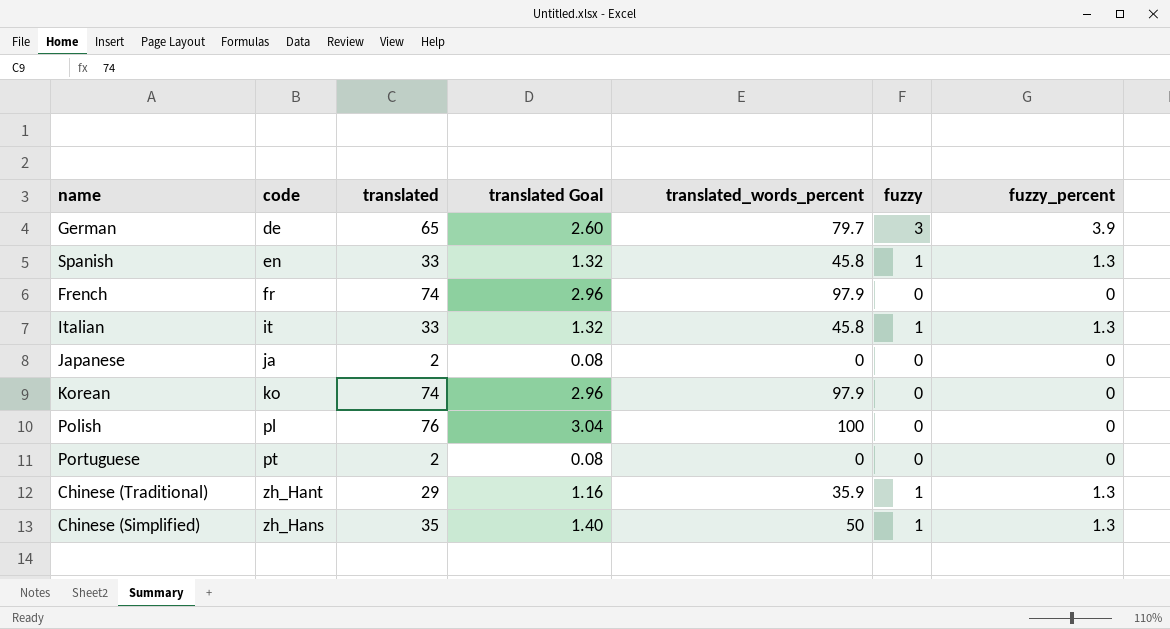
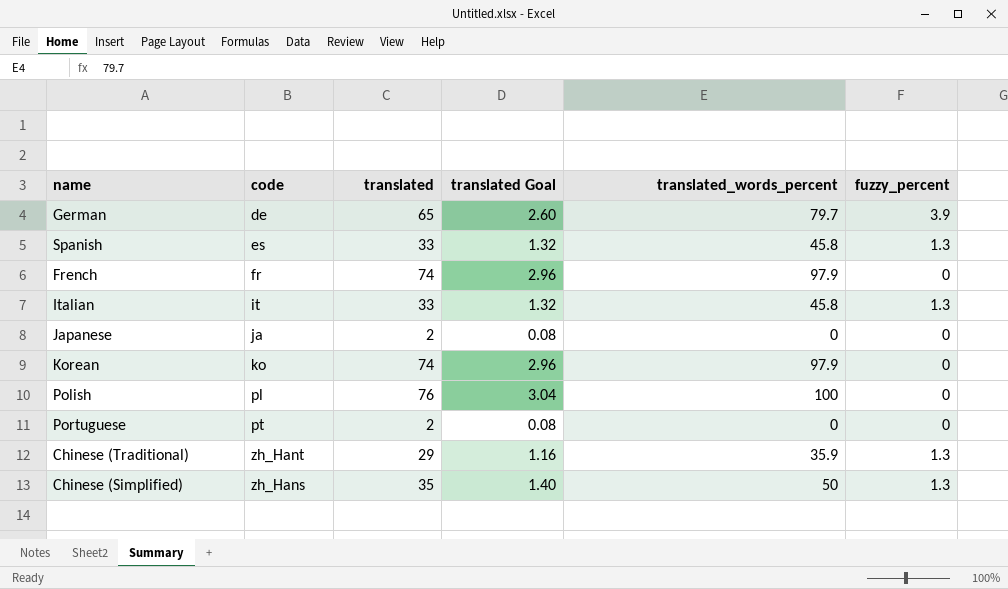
column fuzzy | position: 6 -> none
Spanish | code: en -> es

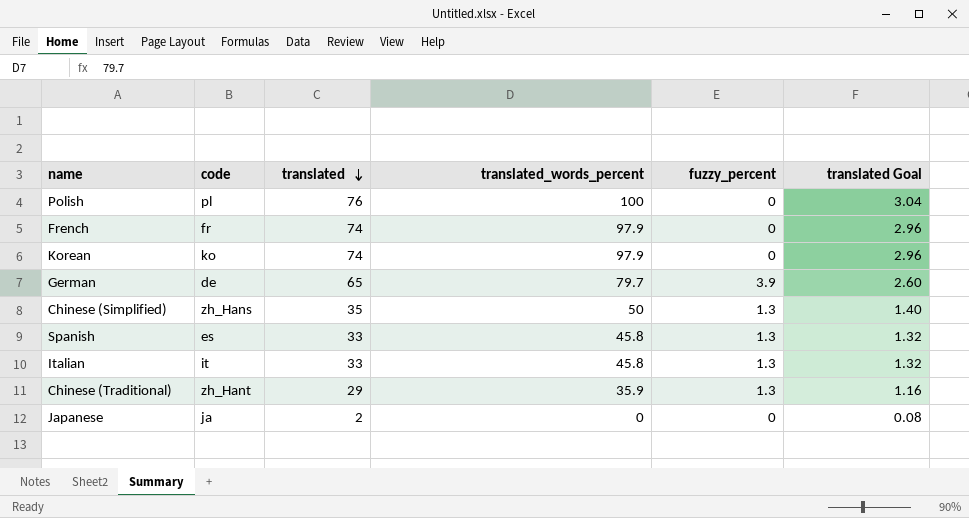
row order: none -> translated descending
column translated Goal | position: 4 -> 6
row Portuguese: pt | 2 | 0.08 | 0 | 0 -> none

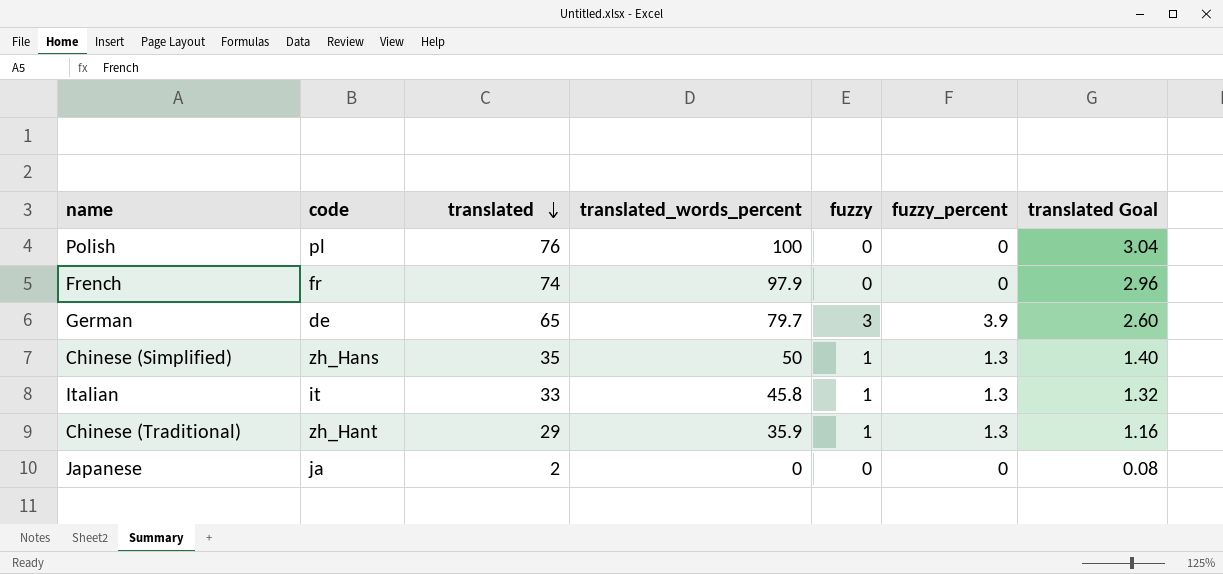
column fuzzy | position: none -> 5
row Korean: ko | 74 | 97.9 | 0 | 2.96 -> none
row Spanish: es | 33 | 45.8 | 1.3 | 1.32 -> none

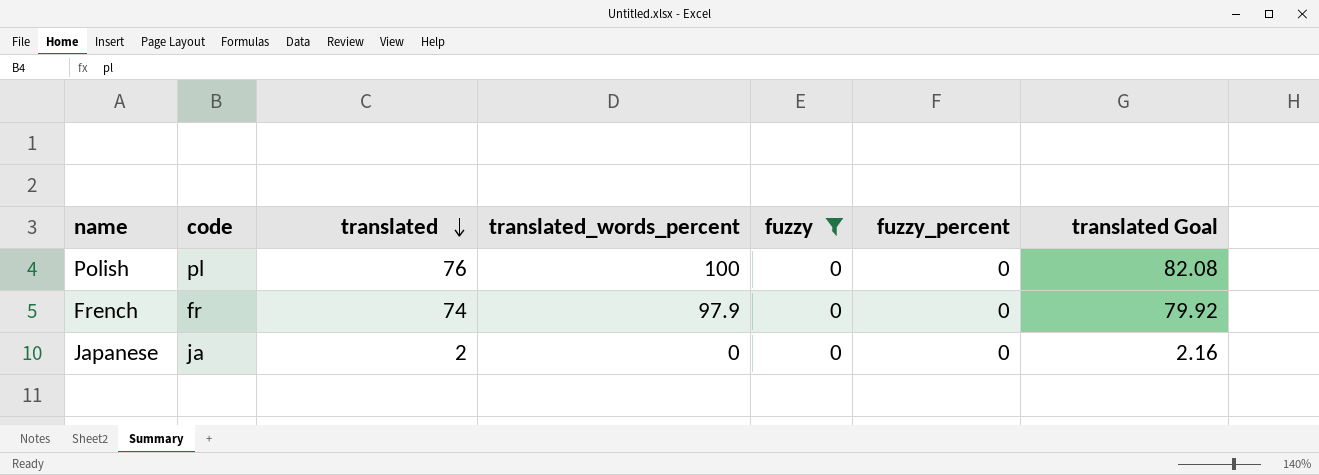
filter: none -> fuzzy = 0
column translated Goal | formula: [translated] * 0.04 -> [translated] * 1.08

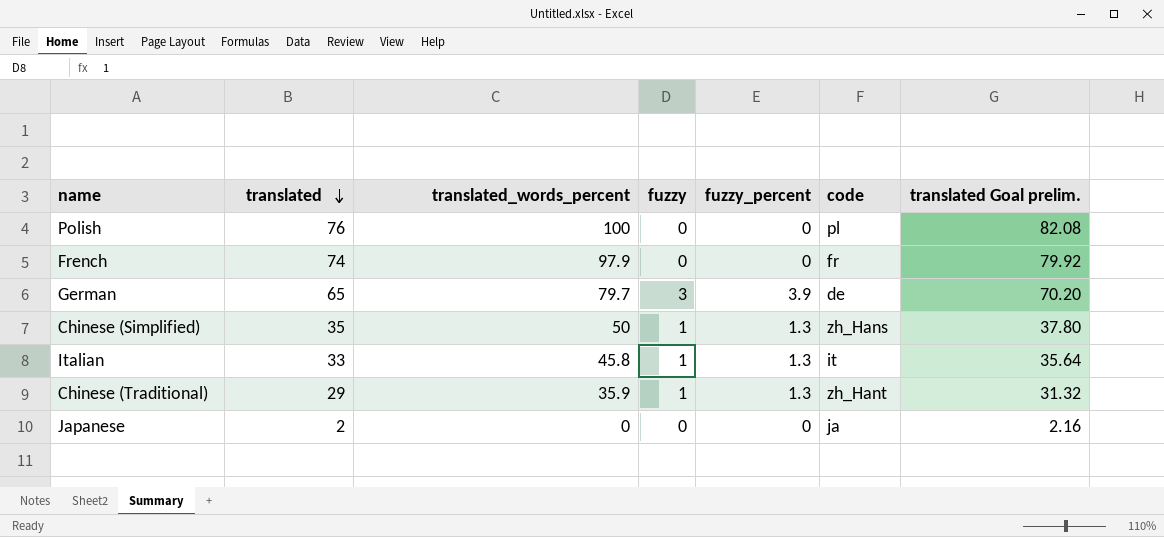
filter: fuzzy = 0 -> none
column code | position: 2 -> 6
column name: translated Goal -> translated Goal prelim.

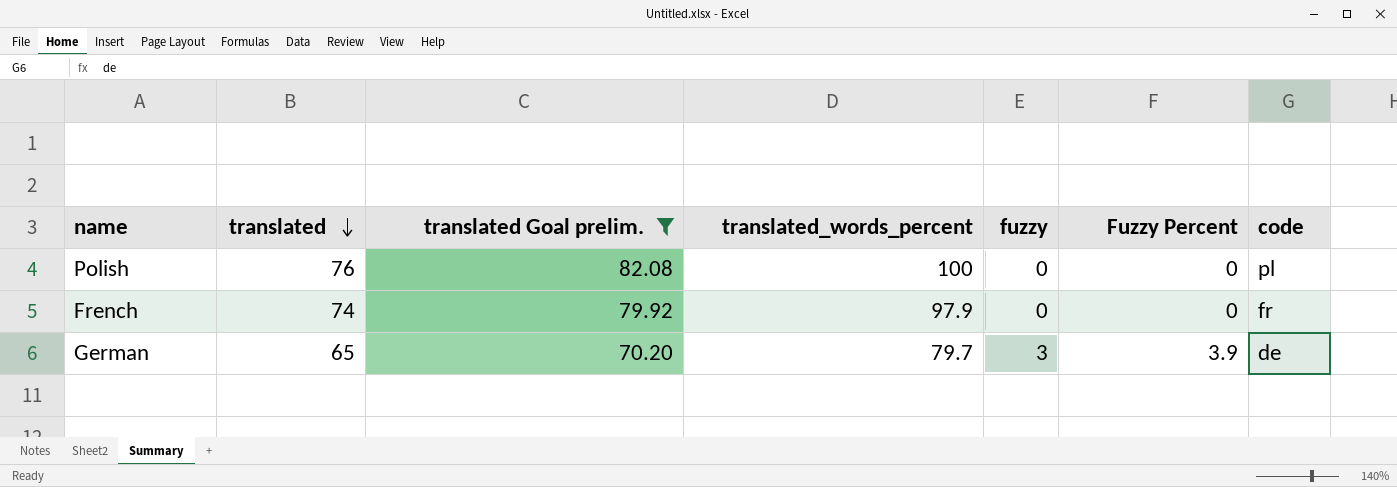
filter: none -> translated Goal prelim. >= 70.20
column translated Goal prelim. | position: 7 -> 3
column name: fuzzy_percent -> Fuzzy Percent

